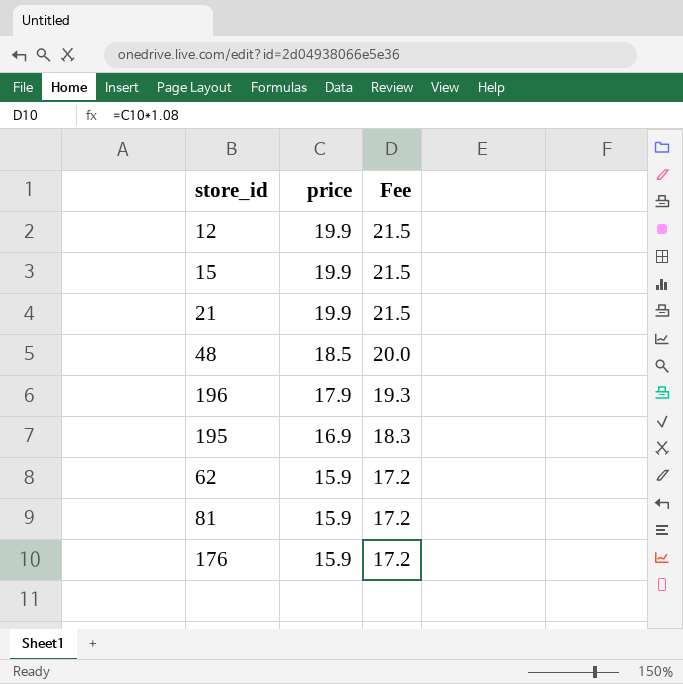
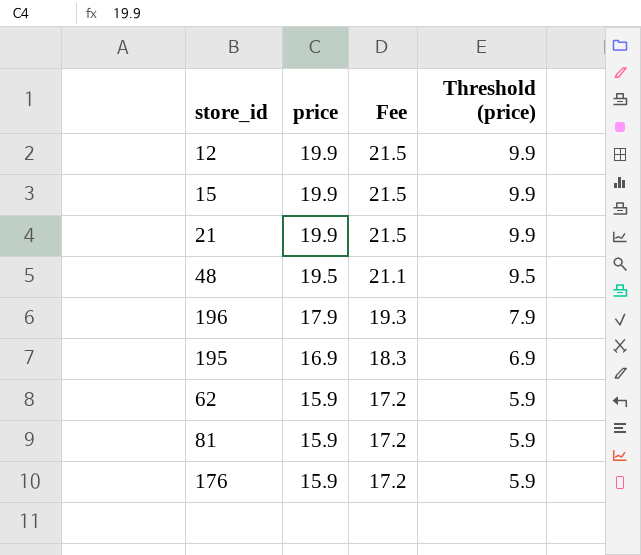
column Threshold (price) | formula: none -> [price] - 10
48 | price: 18.5 -> 19.5
48 | Fee: 20.0 -> 21.1

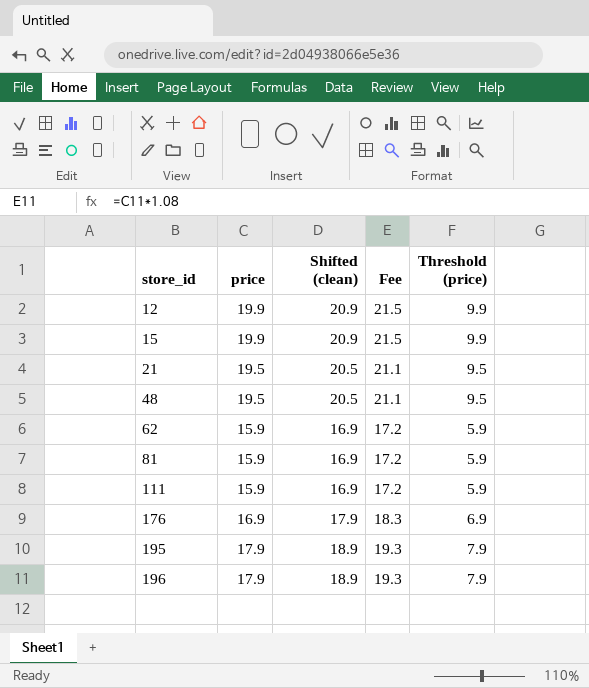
row order: price descending -> store_id ascending
column Shifted (clean) | formula: none -> [price] + 1
21 | price: 19.9 -> 19.5
21 | Fee: 21.5 -> 21.1
21 | Threshold (price): 9.9 -> 9.5
row 111: none -> 15.9 | 16.9 | 17.2 | 5.9
176 | price: 15.9 -> 16.9
176 | Fee: 17.2 -> 18.3
176 | Threshold (price): 5.9 -> 6.9
195 | price: 16.9 -> 17.9
195 | Fee: 18.3 -> 19.3
195 | Threshold (price): 6.9 -> 7.9

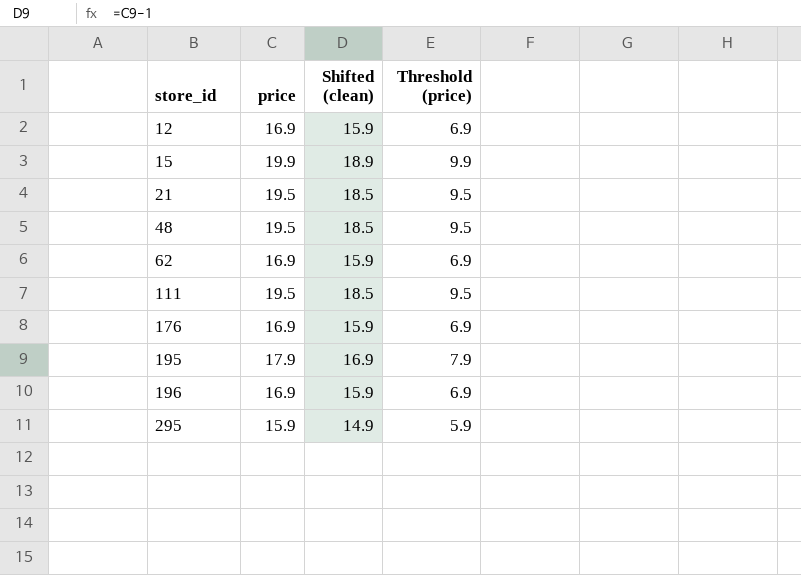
column Fee | formula: [price] * 1.08 -> none
column Shifted (clean) | formula: [price] + 1 -> [price] - 1
row 81: 15.9 | 16.9 | 17.2 | 5.9 -> none
12 | price: 19.9 -> 16.9
12 | Threshold (price): 9.9 -> 6.9
62 | price: 15.9 -> 16.9
62 | Threshold (price): 5.9 -> 6.9
111 | price: 15.9 -> 19.5
111 | Threshold (price): 5.9 -> 9.5
196 | price: 17.9 -> 16.9
196 | Threshold (price): 7.9 -> 6.9
row 295: none -> 15.9 | 14.9 | 5.9

